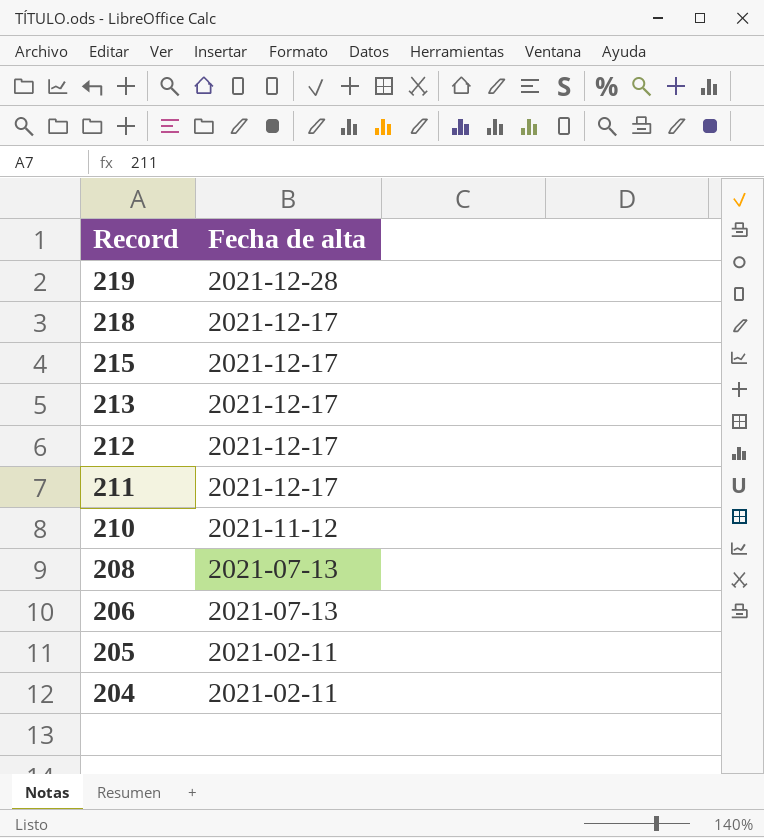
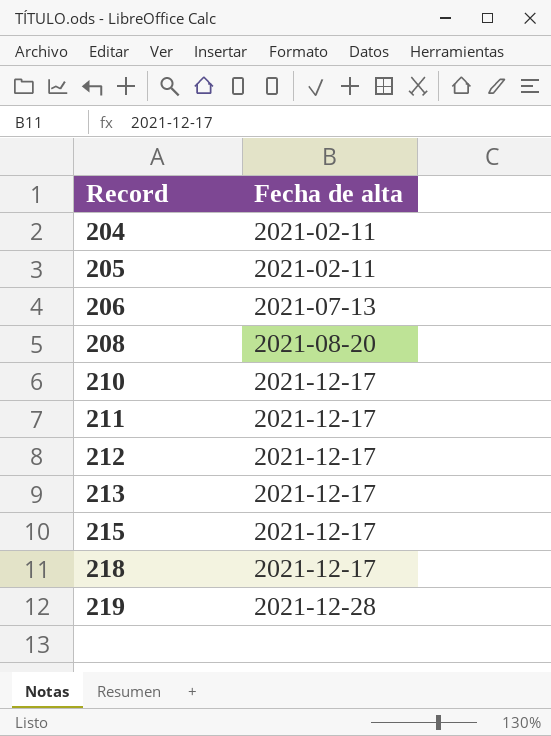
row order: Record descending -> Record ascending
208 | Fecha de alta: 2021-07-13 -> 2021-08-20
210 | Fecha de alta: 2021-11-12 -> 2021-12-17

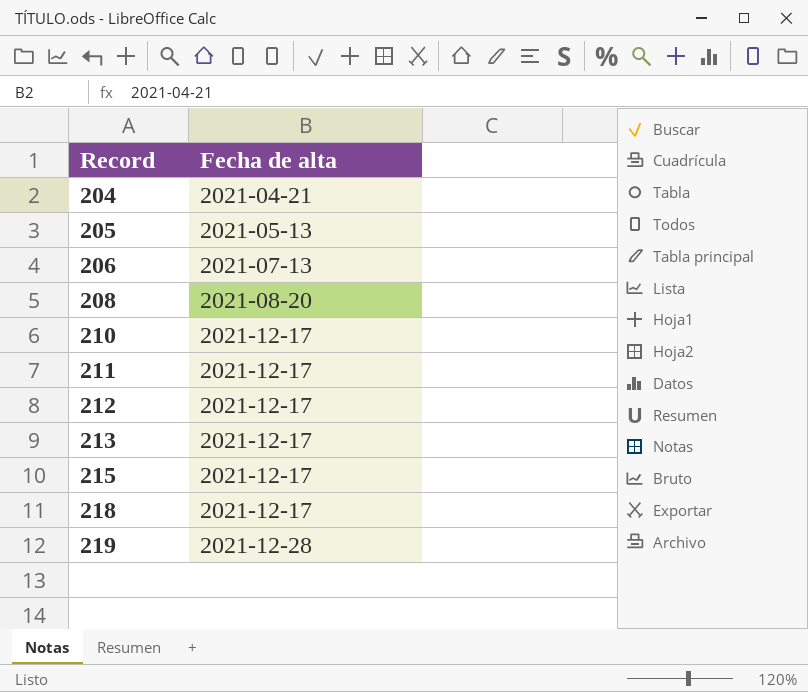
204 | Fecha de alta: 2021-02-11 -> 2021-04-21
205 | Fecha de alta: 2021-02-11 -> 2021-05-13

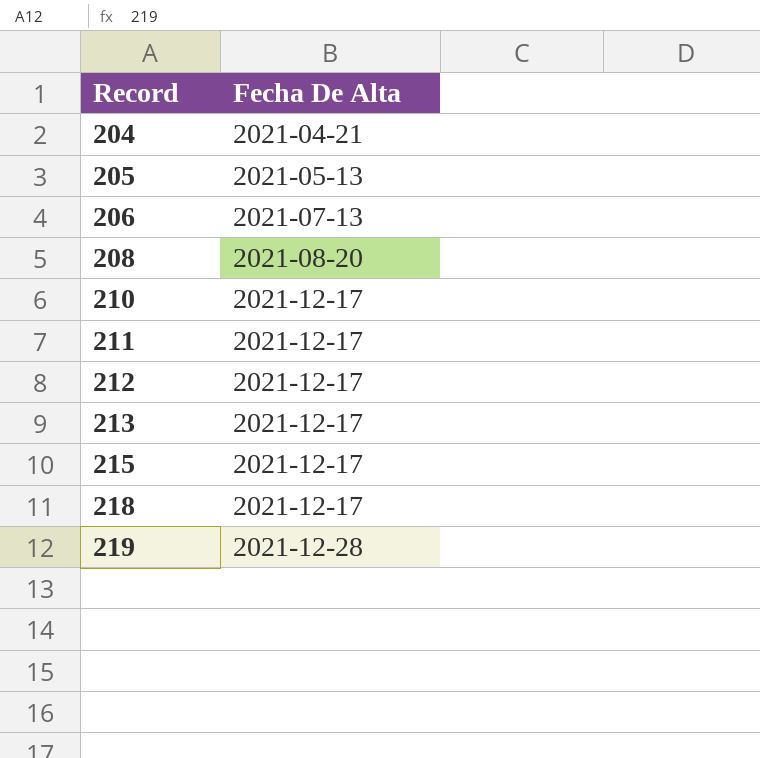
column name: Fecha de alta -> Fecha De Alta

